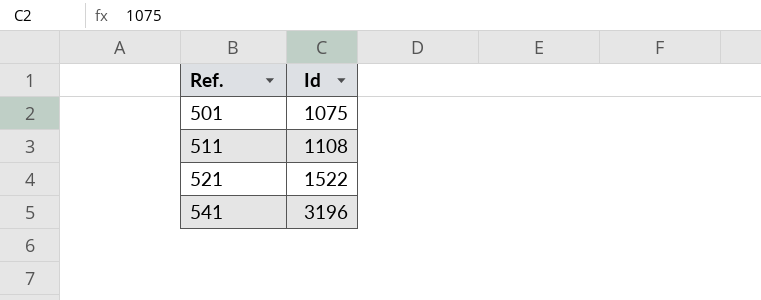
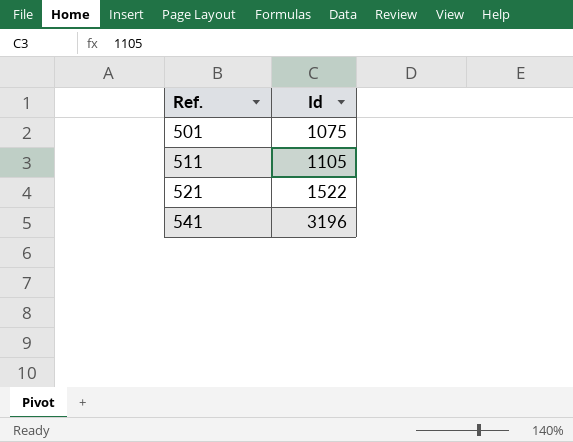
511 | Id: 1108 -> 1105

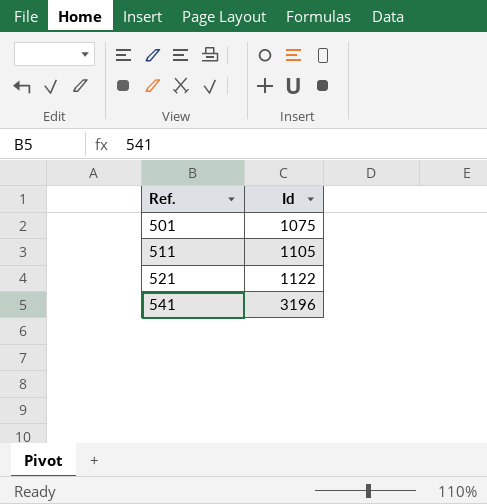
521 | Id: 1522 -> 1122

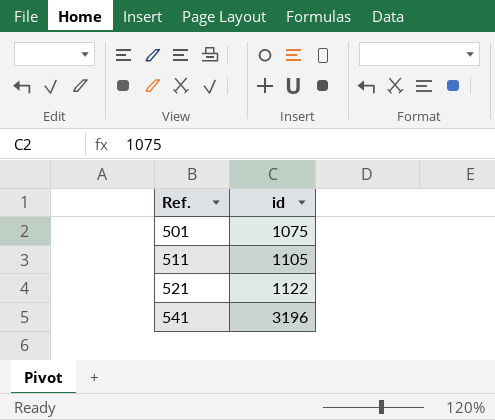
column name: Id -> id

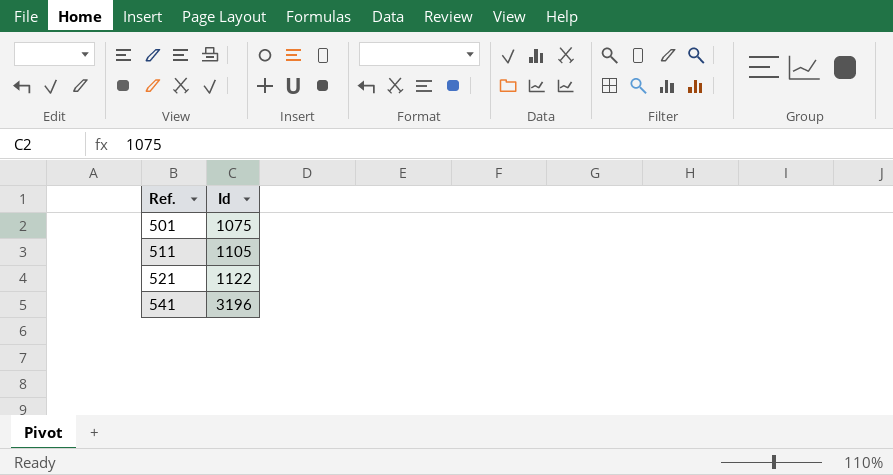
column name: id -> Id

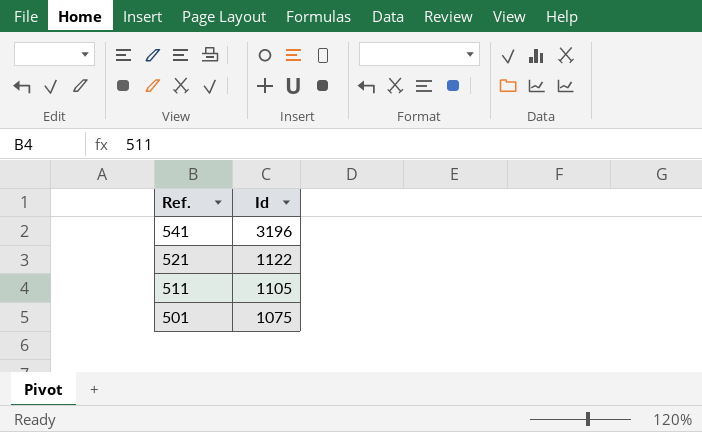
row order: Ref. ascending -> Ref. descending

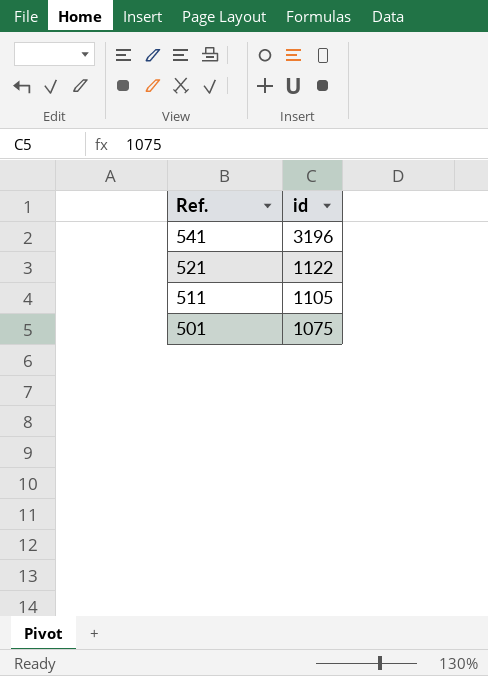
column name: Id -> id

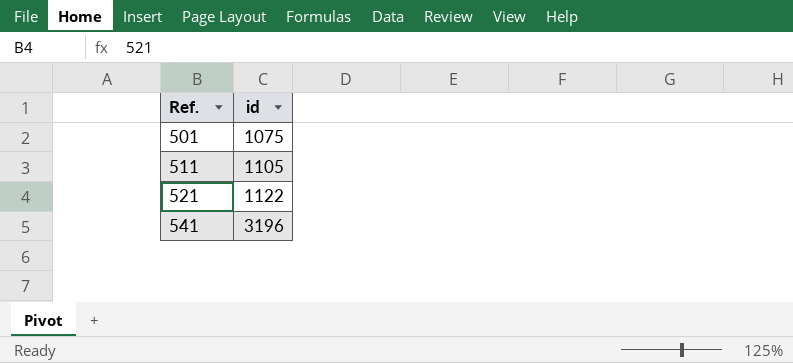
row order: Ref. descending -> Ref. ascending

